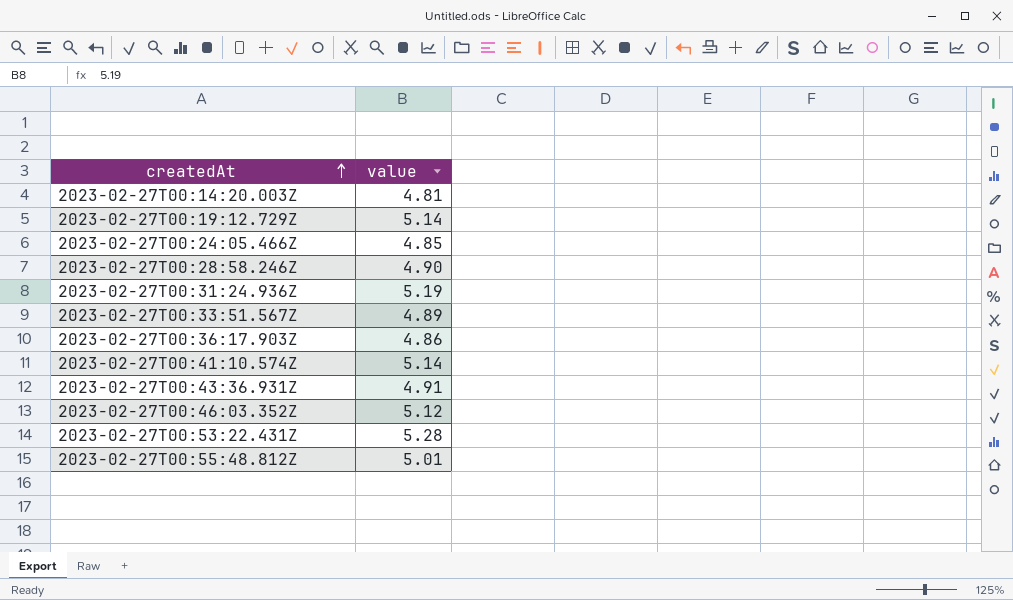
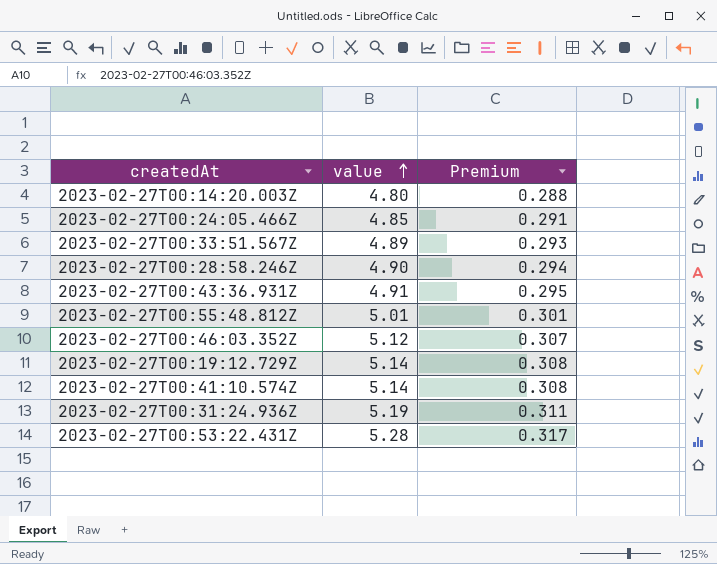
row order: createdAt ascending -> value ascending
column Premium | formula: none -> [value] * 0.06
row 2023-02-27T00:36:17.903Z: 4.86 -> none
2023-02-27T00:14:20.003Z | value: 4.81 -> 4.80

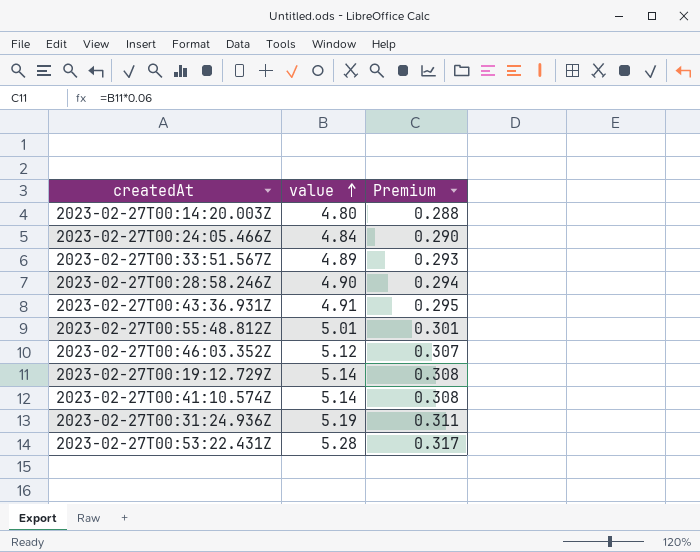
2023-02-27T00:24:05.466Z | value: 4.85 -> 4.84
2023-02-27T00:24:05.466Z | Premium: 0.291 -> 0.290

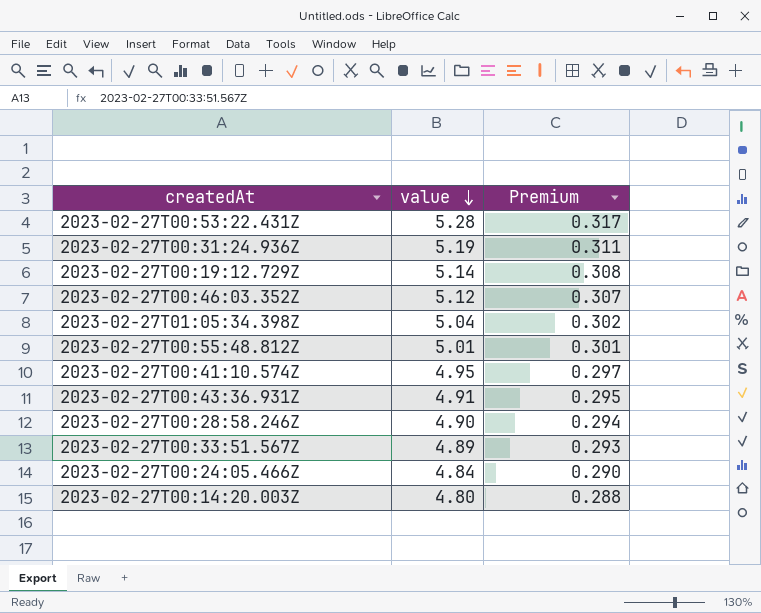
row order: value ascending -> value descending
row 2023-02-27T01:05:34.398Z: none -> 5.04 | 0.302
2023-02-27T00:41:10.574Z | value: 5.14 -> 4.95
2023-02-27T00:41:10.574Z | Premium: 0.308 -> 0.297

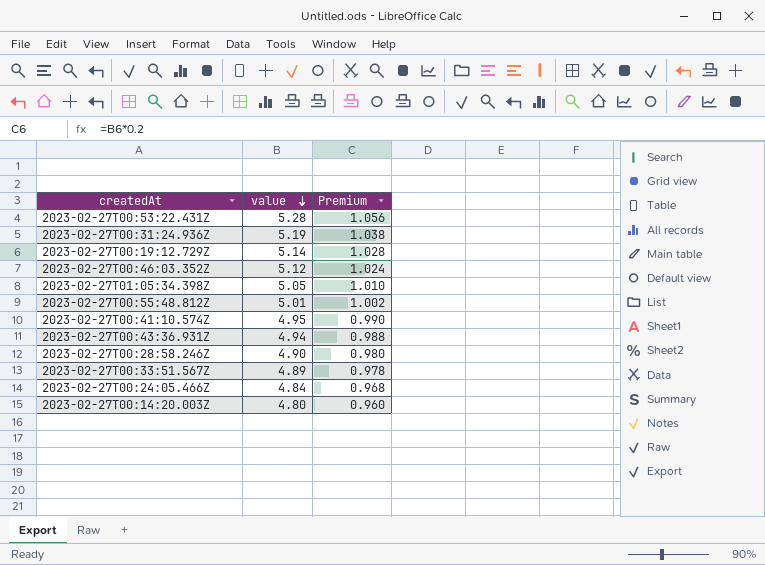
column Premium | formula: [value] * 0.06 -> [value] * 0.2
2023-02-27T01:05:34.398Z | value: 5.04 -> 5.05
2023-02-27T00:43:36.931Z | value: 4.91 -> 4.94

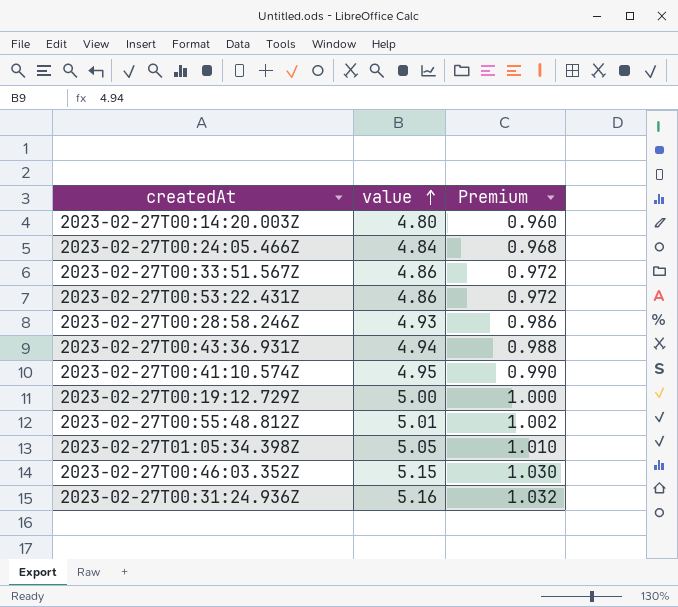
row order: value descending -> value ascending
2023-02-27T00:33:51.567Z | value: 4.89 -> 4.86
2023-02-27T00:33:51.567Z | Premium: 0.978 -> 0.972
2023-02-27T00:53:22.431Z | value: 5.28 -> 4.86
2023-02-27T00:53:22.431Z | Premium: 1.056 -> 0.972
2023-02-27T00:28:58.246Z | value: 4.90 -> 4.93
2023-02-27T00:28:58.246Z | Premium: 0.980 -> 0.986
2023-02-27T00:19:12.729Z | value: 5.14 -> 5.00
2023-02-27T00:19:12.729Z | Premium: 1.028 -> 1.000
2023-02-27T00:46:03.352Z | value: 5.12 -> 5.15
2023-02-27T00:46:03.352Z | Premium: 1.024 -> 1.030
2023-02-27T00:31:24.936Z | value: 5.19 -> 5.16
2023-02-27T00:31:24.936Z | Premium: 1.038 -> 1.032

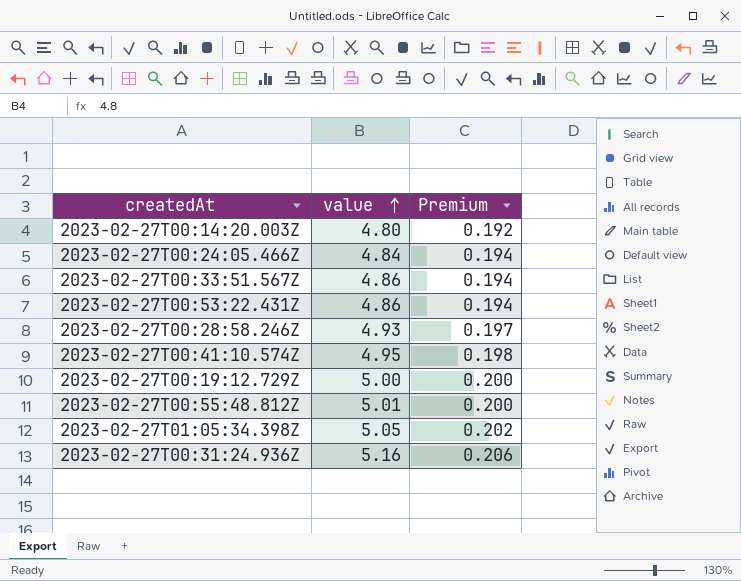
column Premium | formula: [value] * 0.2 -> [value] * 0.04
row 2023-02-27T00:43:36.931Z: 4.94 | 0.988 -> none
row 2023-02-27T00:46:03.352Z: 5.15 | 1.030 -> none

